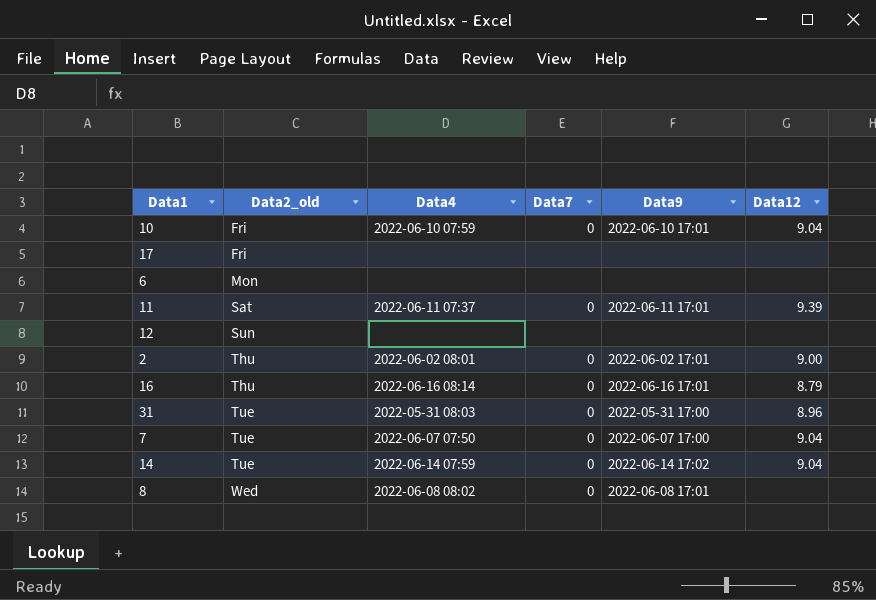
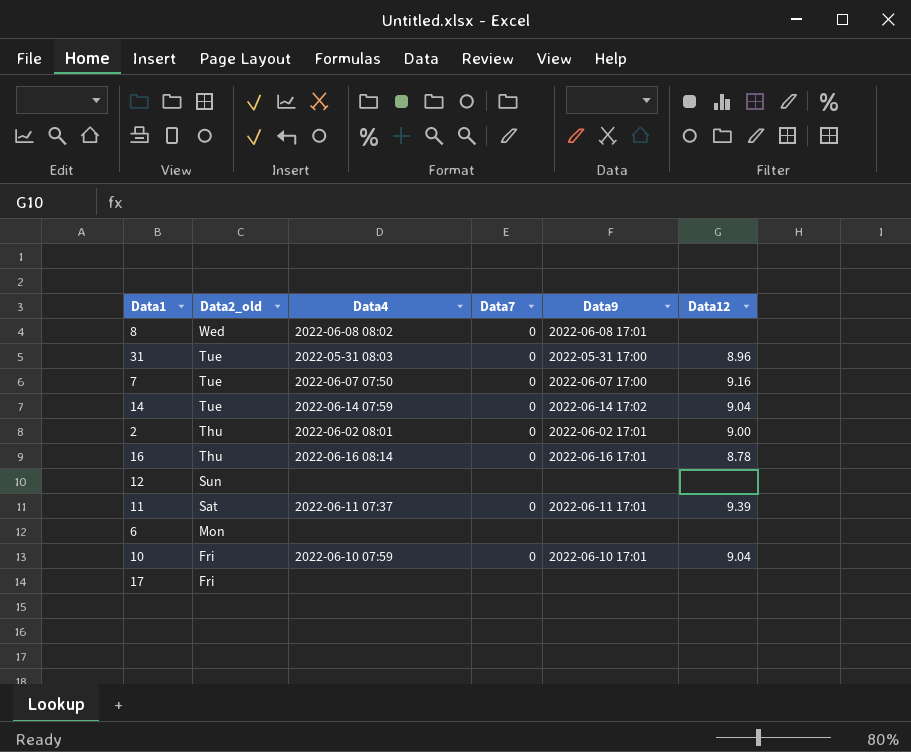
row order: Data2_old ascending -> Data2_old descending
7 | Data12: 9.04 -> 9.16
16 | Data12: 8.79 -> 8.78

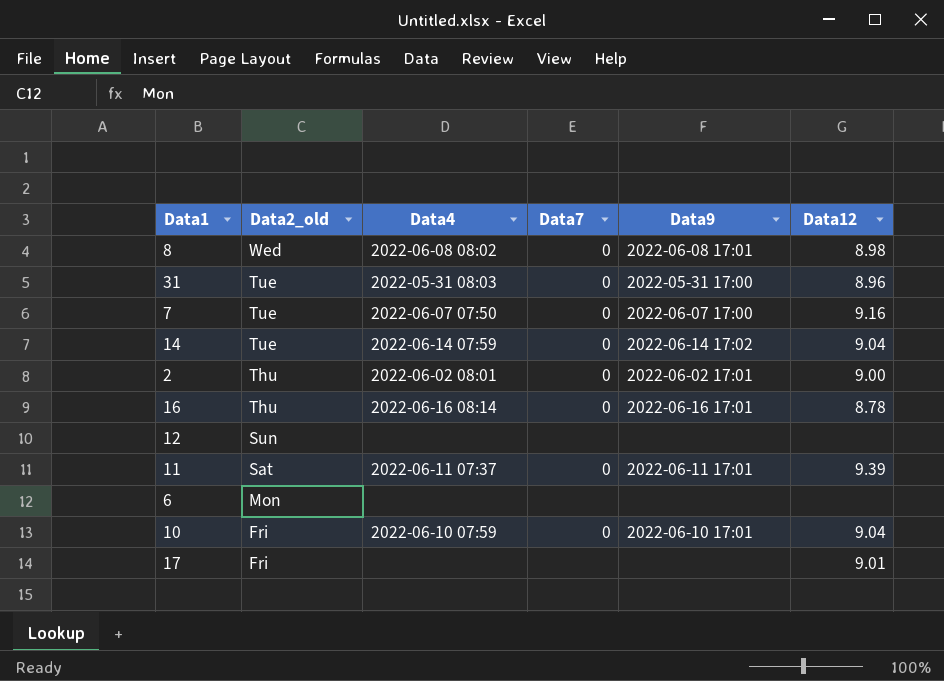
8 | Data12: none -> 8.98
17 | Data12: none -> 9.01

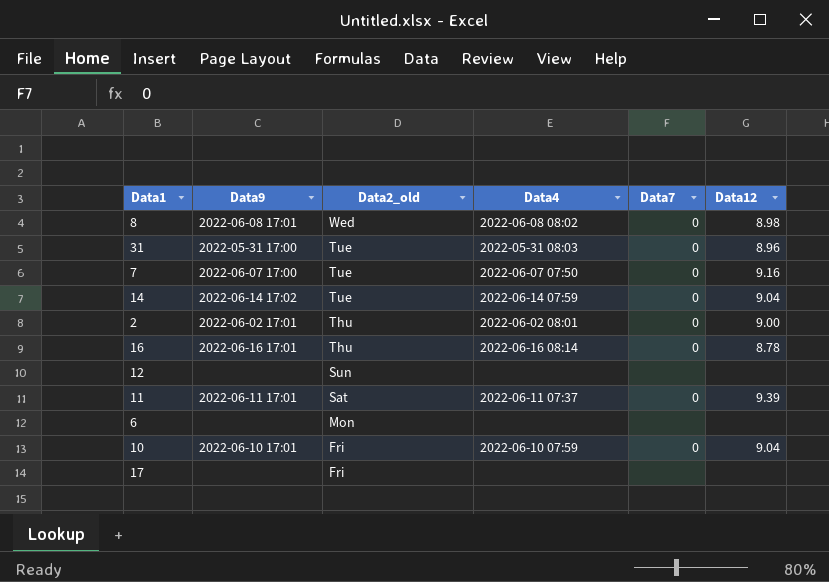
column Data9 | position: 5 -> 2
17 | Data12: 9.01 -> none

